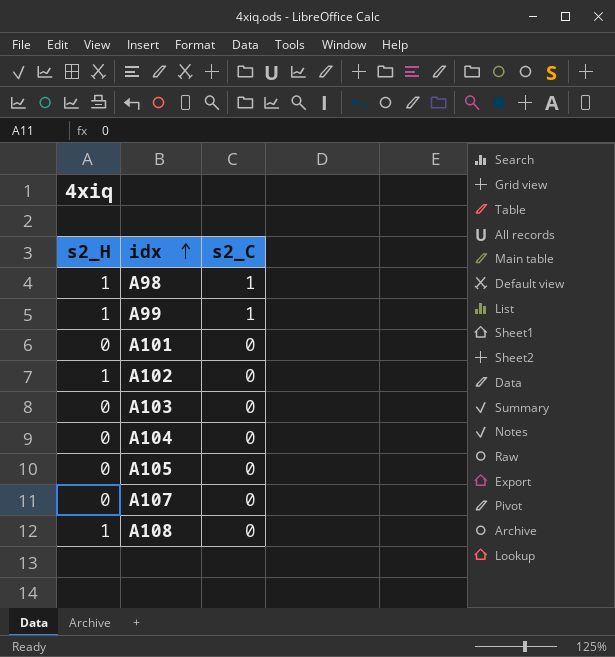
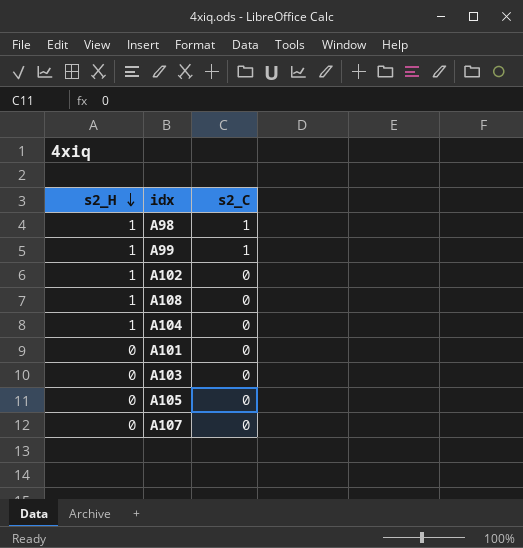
row order: idx ascending -> s2_H descending
A104 | s2_H: 0 -> 1

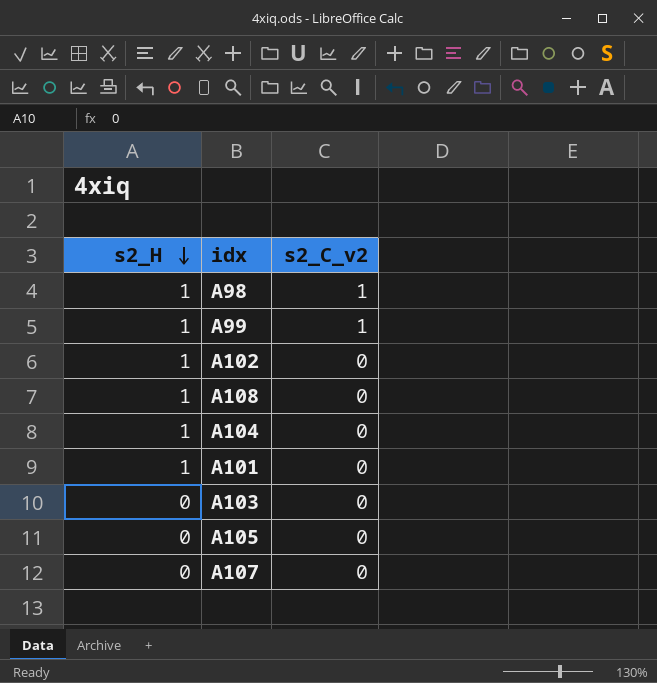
column name: s2_C -> s2_C_v2
A101 | s2_H: 0 -> 1

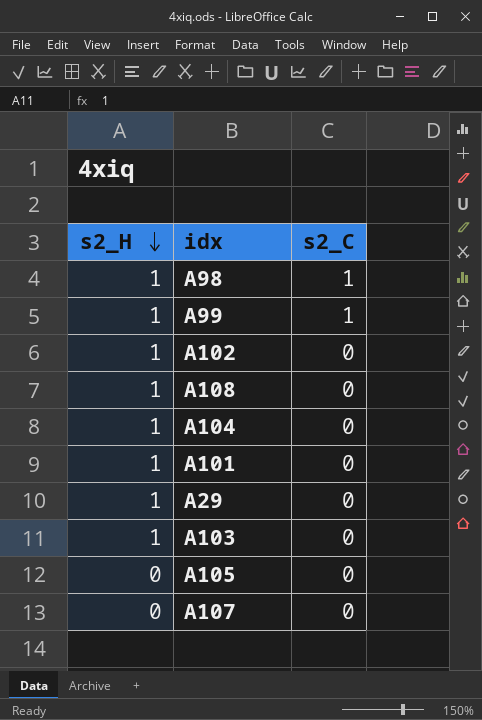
column name: s2_C_v2 -> s2_C
row A29: none -> 1 | 0
A103 | s2_H: 0 -> 1

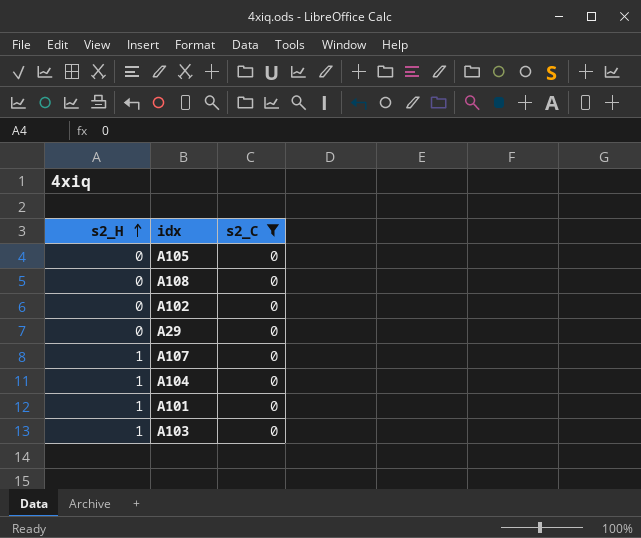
filter: none -> s2_C = 0
row order: s2_H descending -> s2_H ascending
A108 | s2_H: 1 -> 0
A102 | s2_H: 1 -> 0
A29 | s2_H: 1 -> 0
A107 | s2_H: 0 -> 1

